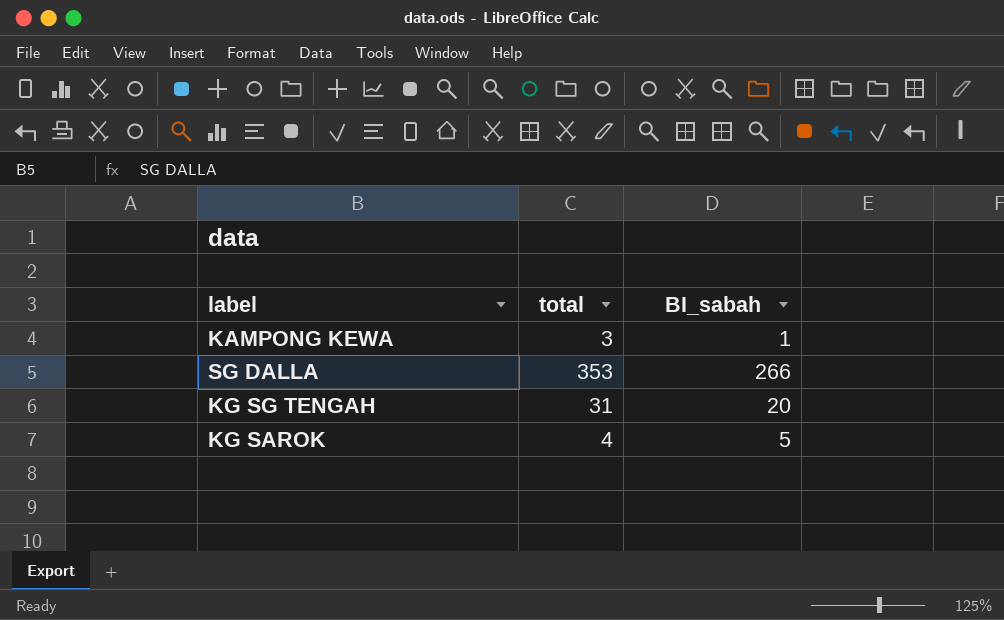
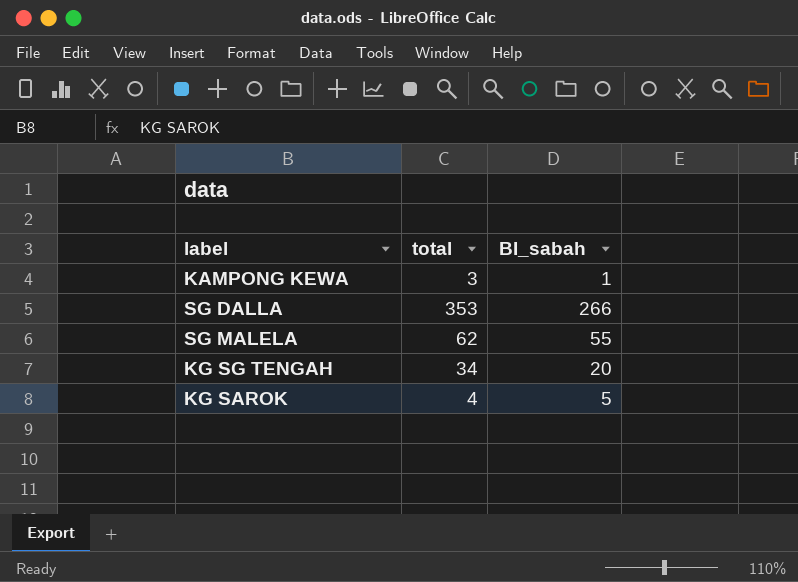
row SG MALELA: none -> 62 | 55
KG SG TENGAH | total: 31 -> 34

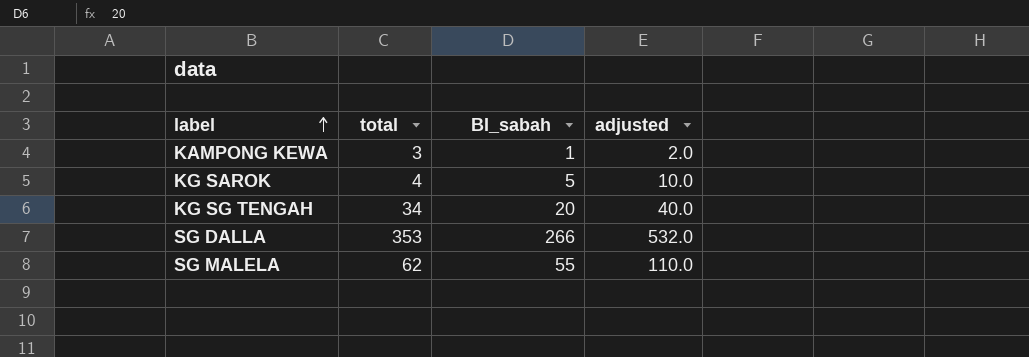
row order: none -> label ascending
column adjusted | formula: none -> [BI_sabah] * 2

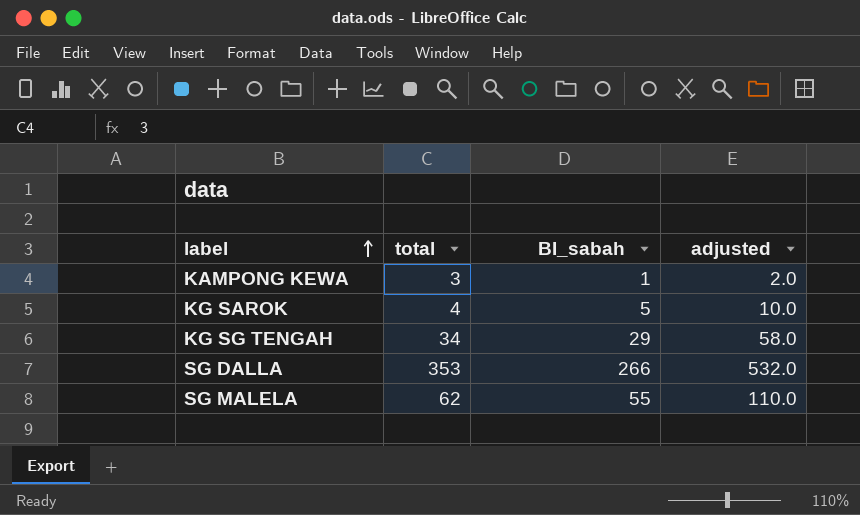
KG SG TENGAH | BI_sabah: 20 -> 29
KG SG TENGAH | adjusted: 40.0 -> 58.0

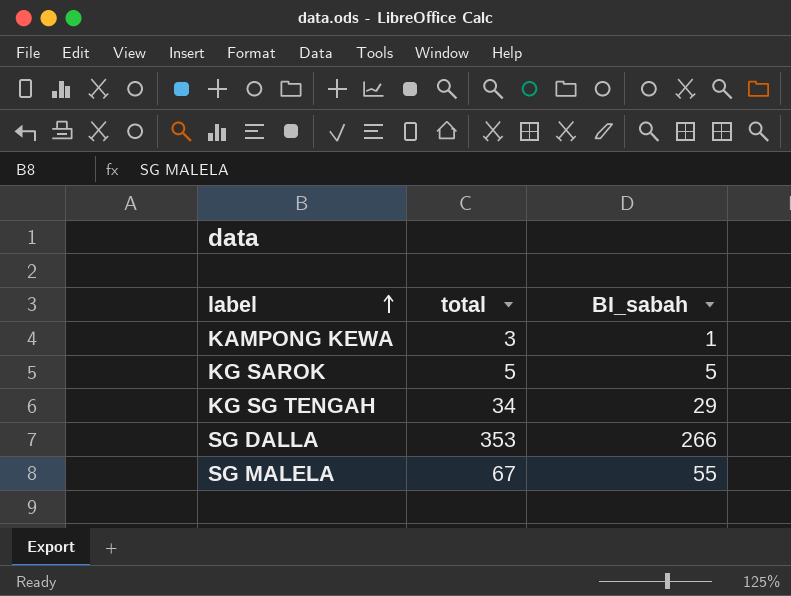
column adjusted | formula: [BI_sabah] * 2 -> none
KG SAROK | total: 4 -> 5
SG MALELA | total: 62 -> 67

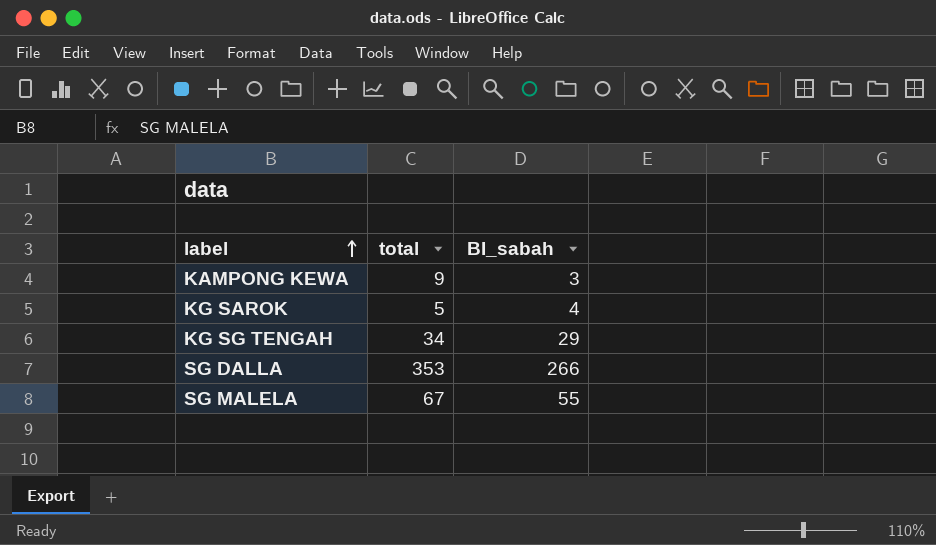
KAMPONG KEWA | total: 3 -> 9
KAMPONG KEWA | BI_sabah: 1 -> 3
KG SAROK | BI_sabah: 5 -> 4

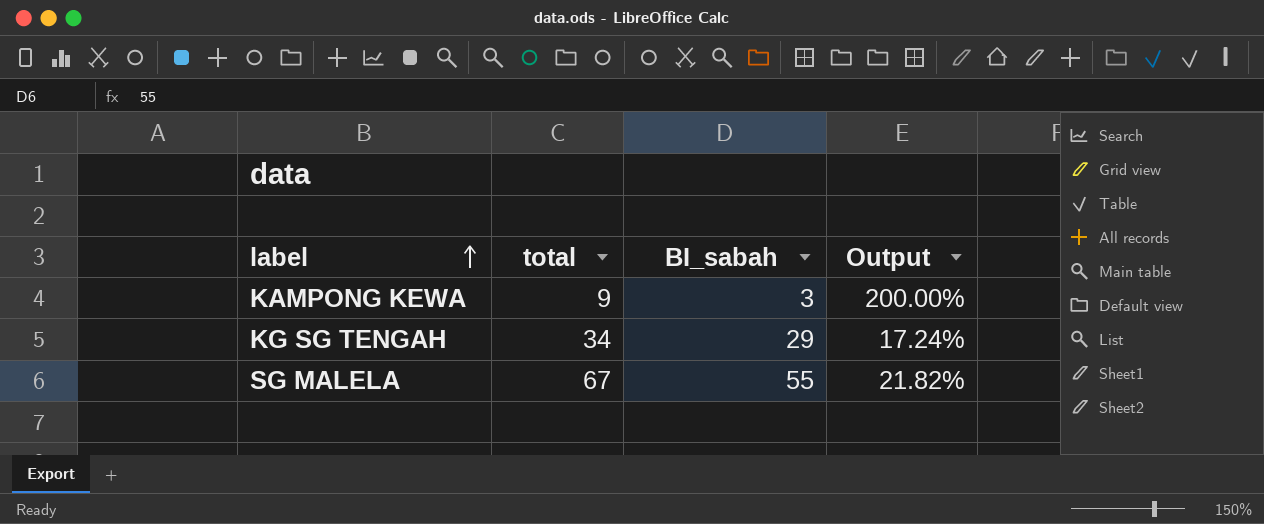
column Output | formula: none -> ([total] - [BI_sabah]) / [BI_sabah]
row KG SAROK: 5 | 4 -> none
row SG DALLA: 353 | 266 -> none

